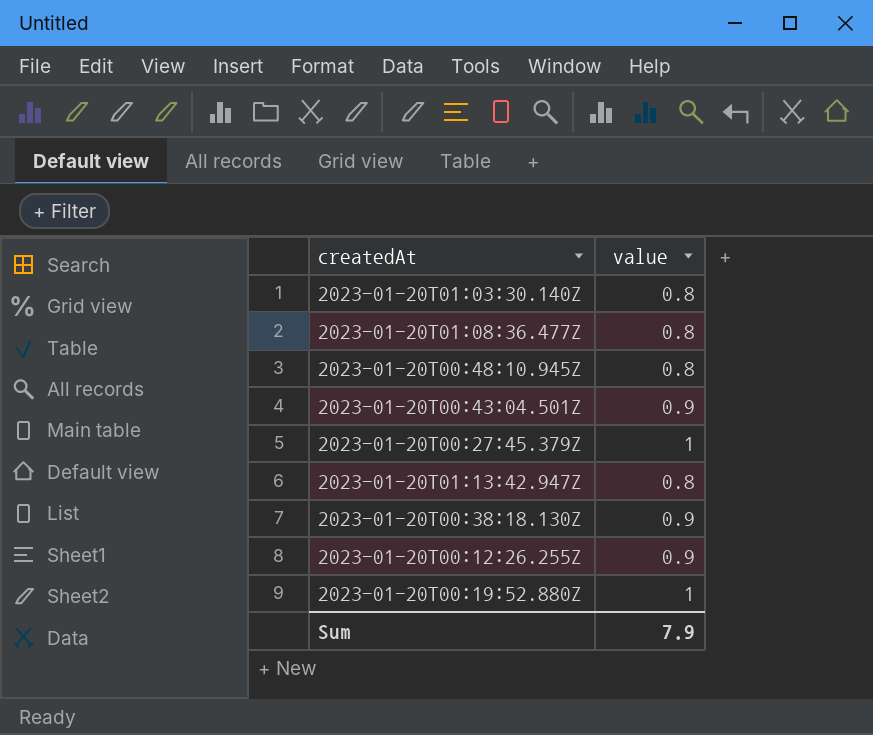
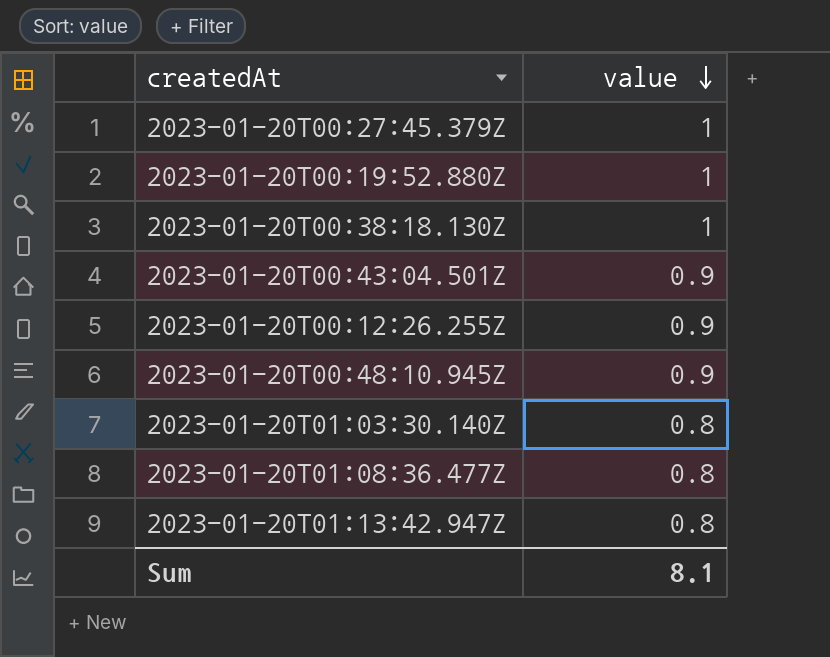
row order: none -> value descending
2023-01-20T00:38:18.130Z | value: 0.9 -> 1
2023-01-20T00:48:10.945Z | value: 0.8 -> 0.9
Sum | value: 7.9 -> 8.1

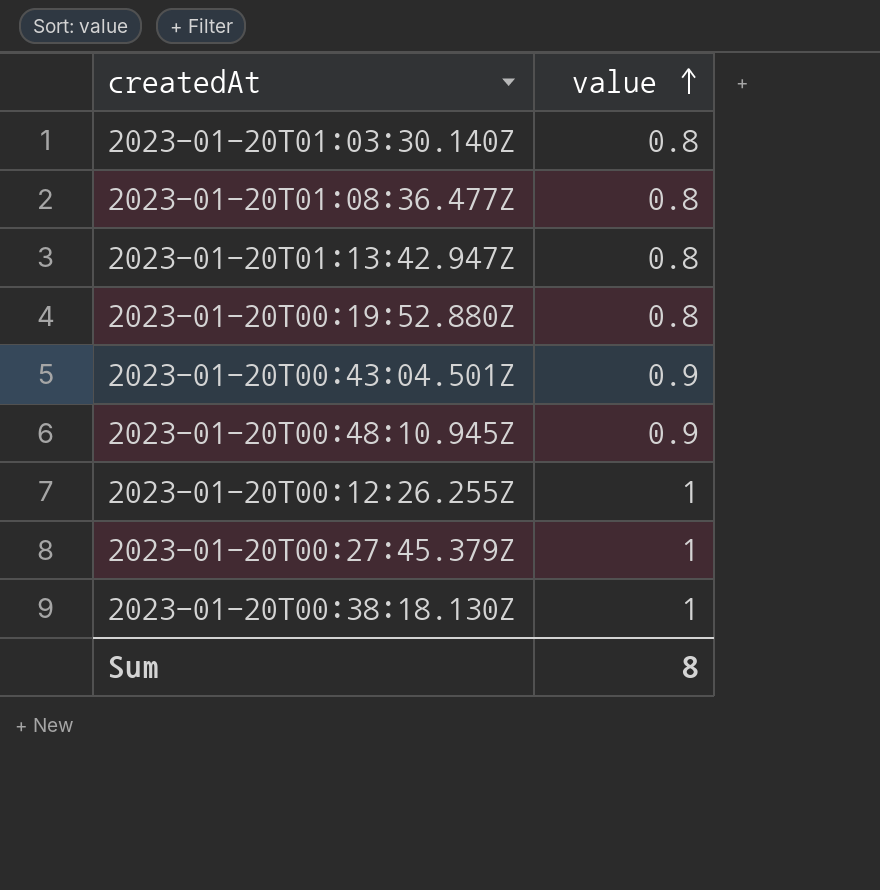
row order: value descending -> value ascending
2023-01-20T00:19:52.880Z | value: 1 -> 0.8
2023-01-20T00:12:26.255Z | value: 0.9 -> 1
Sum | value: 8.1 -> 8

